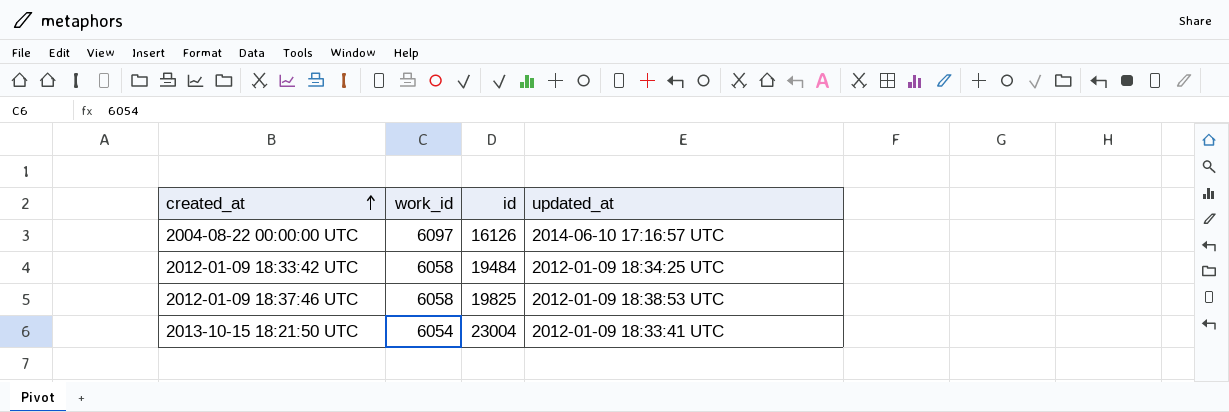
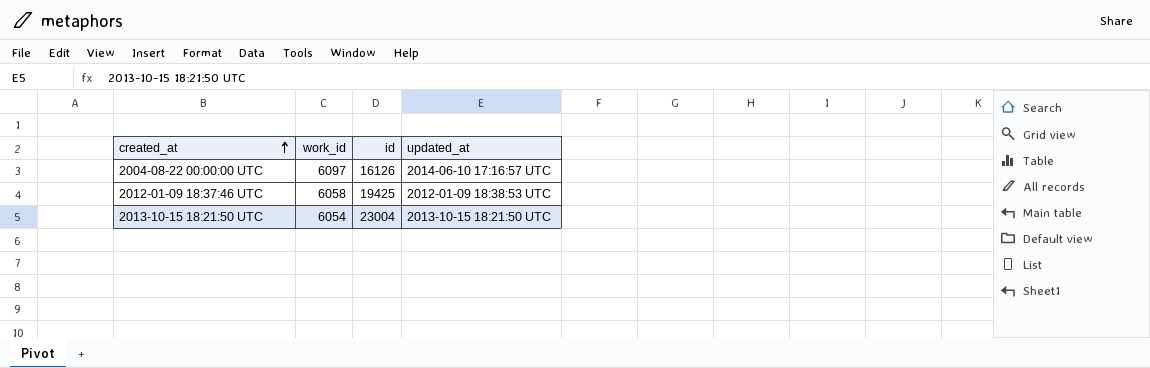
row 2012-01-09 18:33:42 UTC: 6058 | 19484 | 2012-01-09 18:34:25 UTC -> none
2012-01-09 18:37:46 UTC | id: 19825 -> 19425
2013-10-15 18:21:50 UTC | updated_at: 2012-01-09 18:33:41 UTC -> 2013-10-15 18:21:50 UTC

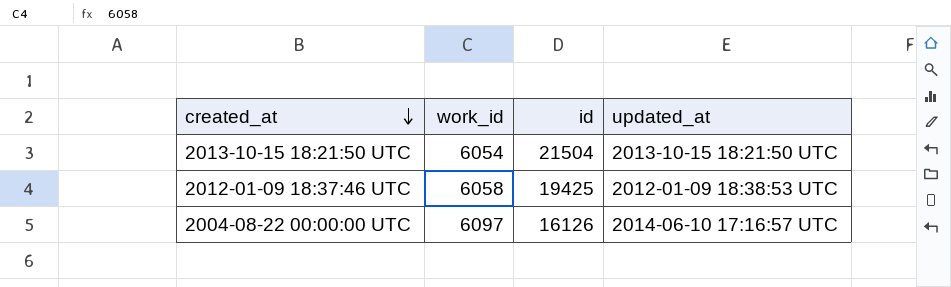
row order: created_at ascending -> created_at descending
2013-10-15 18:21:50 UTC | id: 23004 -> 21504

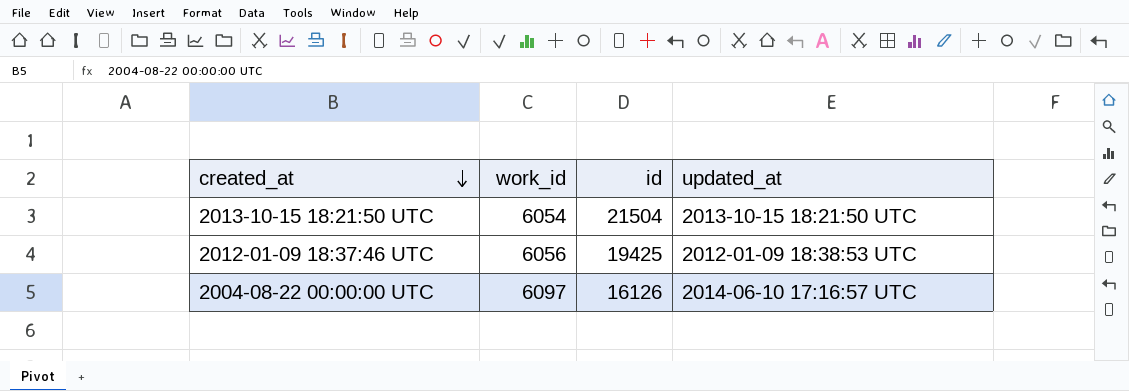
2012-01-09 18:37:46 UTC | work_id: 6058 -> 6056

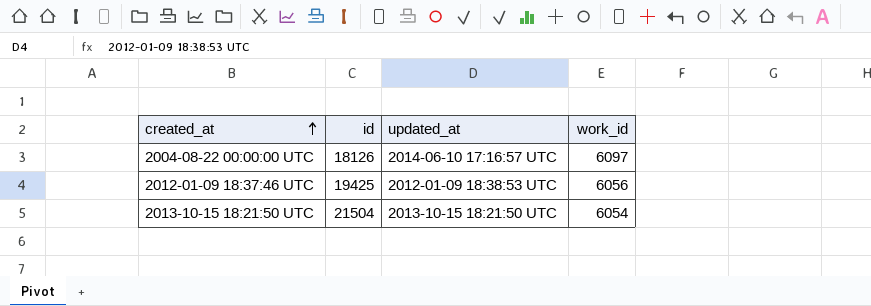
row order: created_at descending -> created_at ascending
column work_id | position: 2 -> 4
2004-08-22 00:00:00 UTC | id: 16126 -> 18126

